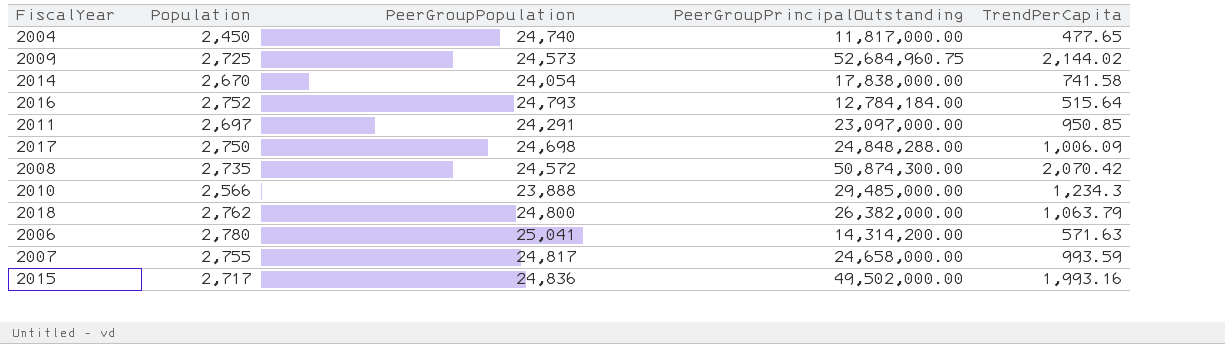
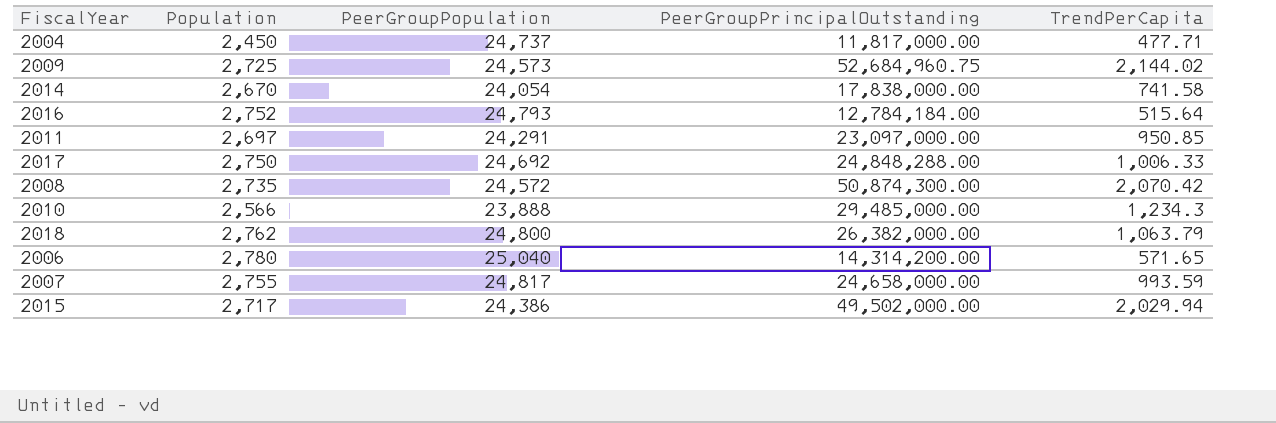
2004 | PeerGroupPopulation: 24,740 -> 24,737
2004 | TrendPerCapita: 477.65 -> 477.71
2017 | PeerGroupPopulation: 24,698 -> 24,692
2017 | TrendPerCapita: 1,006.09 -> 1,006.33
2006 | PeerGroupPopulation: 25,041 -> 25,040
2006 | TrendPerCapita: 571.63 -> 571.65
2015 | PeerGroupPopulation: 24,836 -> 24,386
2015 | TrendPerCapita: 1,993.16 -> 2,029.94

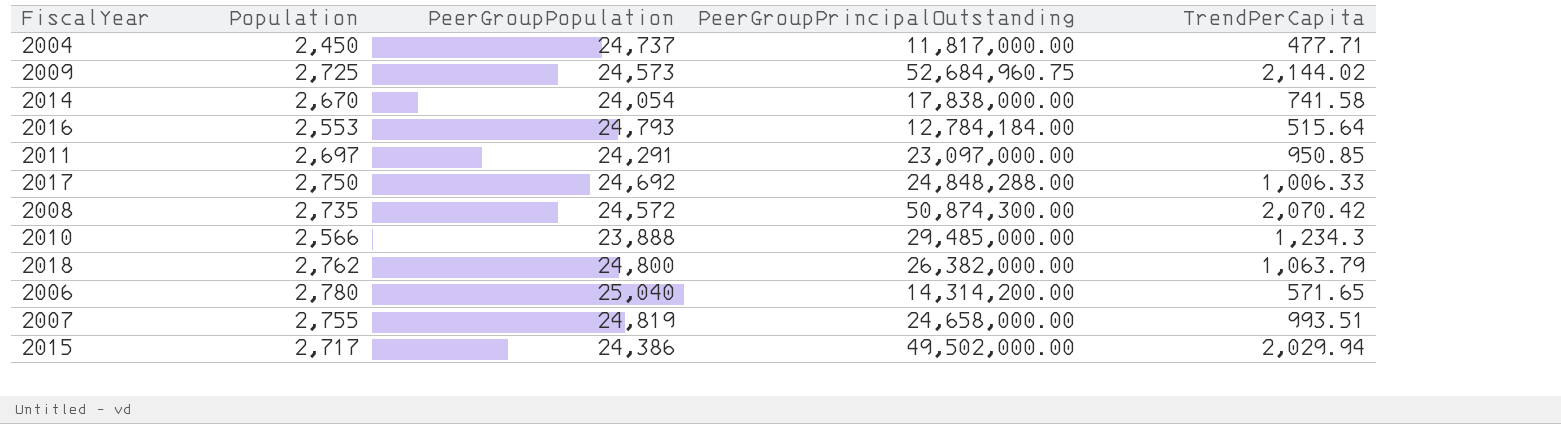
2016 | Population: 2,752 -> 2,553
2007 | PeerGroupPopulation: 24,817 -> 24,819
2007 | TrendPerCapita: 993.59 -> 993.51

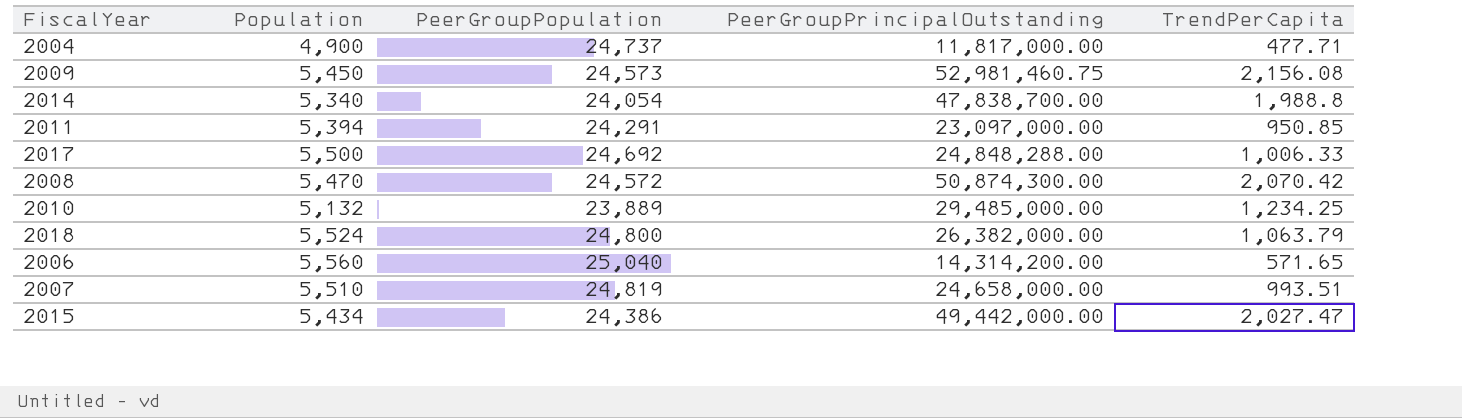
row 2016: 2,553 | 24,793 | 12,784,184.00 | 515.64 -> none
2004 | Population: 2,450 -> 4,900
2009 | Population: 2,725 -> 5,450
2009 | PeerGroupPrincipalOutstanding: 52,684,960.75 -> 52,981,460.75
2009 | TrendPerCapita: 2,144.02 -> 2,156.08
2014 | Population: 2,670 -> 5,340
2014 | PeerGroupPrincipalOutstanding: 17,838,000.00 -> 47,838,700.00
2014 | TrendPerCapita: 741.58 -> 1,988.8
2011 | Population: 2,697 -> 5,394
2017 | Population: 2,750 -> 5,500
2008 | Population: 2,735 -> 5,470
2010 | Population: 2,566 -> 5,132
2010 | PeerGroupPopulation: 23,888 -> 23,889
2010 | TrendPerCapita: 1,234.3 -> 1,234.25
2018 | Population: 2,762 -> 5,524
2006 | Population: 2,780 -> 5,560
2007 | Population: 2,755 -> 5,510
2015 | Population: 2,717 -> 5,434
2015 | PeerGroupPrincipalOutstanding: 49,502,000.00 -> 49,442,000.00
2015 | TrendPerCapita: 2,029.94 -> 2,027.47

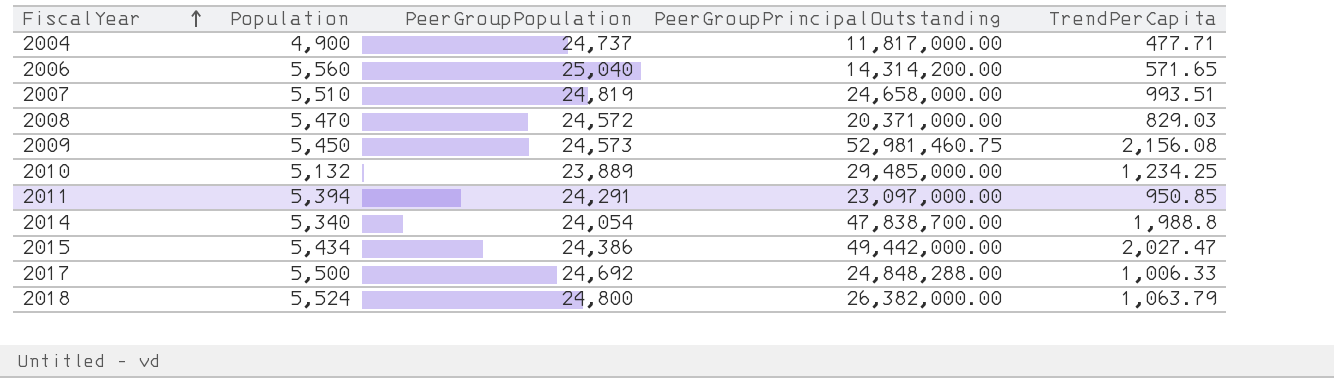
row order: none -> FiscalYear ascending
2008 | PeerGroupPrincipalOutstanding: 50,874,300.00 -> 20,371,000.00
2008 | TrendPerCapita: 2,070.42 -> 829.03

